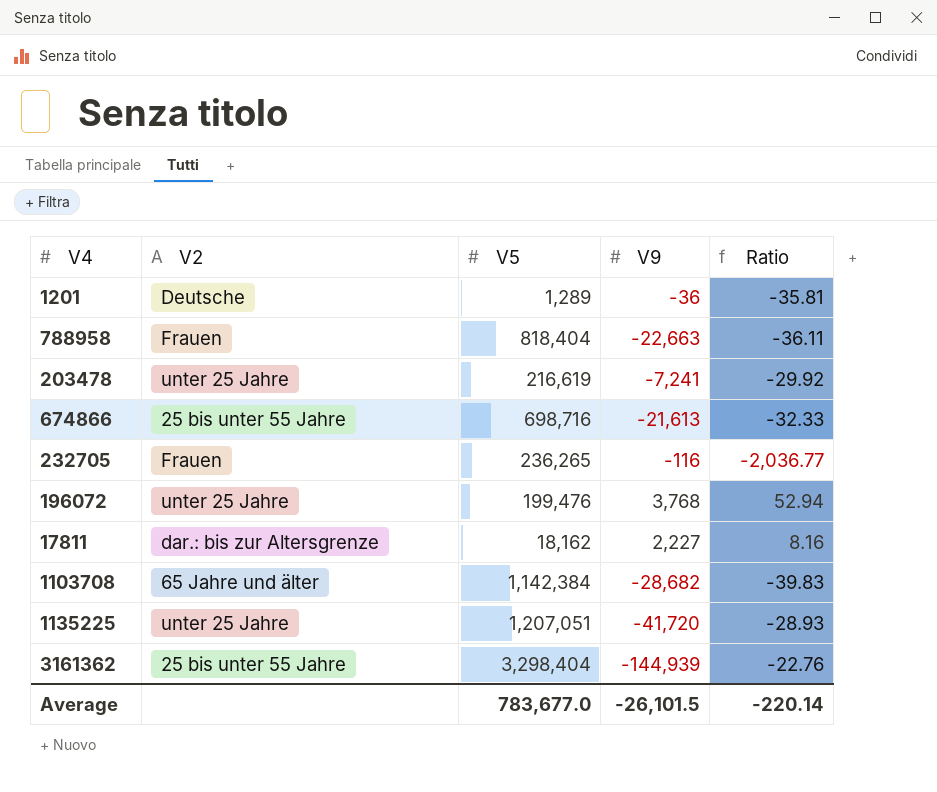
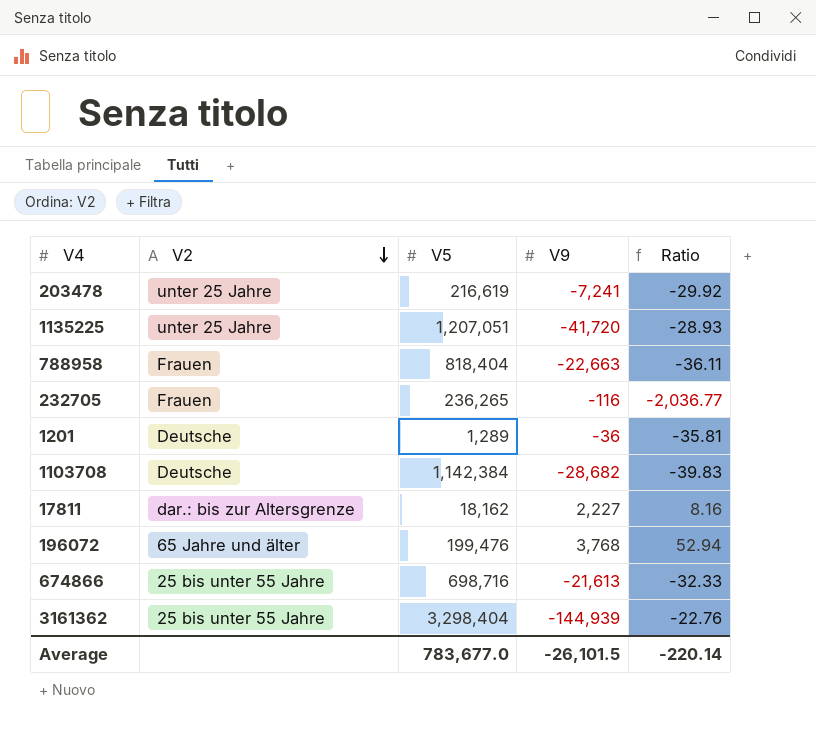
row order: none -> V2 descending
1103708 | V2: 65 Jahre und älter -> Deutsche
196072 | V2: unter 25 Jahre -> 65 Jahre und älter

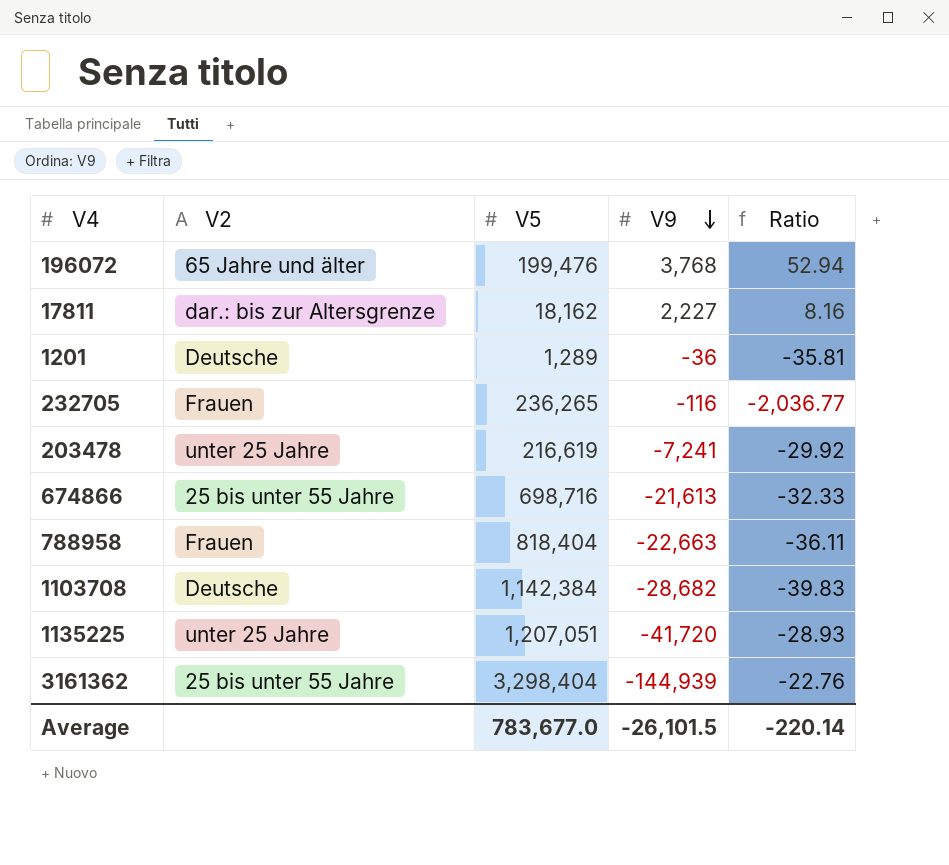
row order: V2 descending -> V9 descending

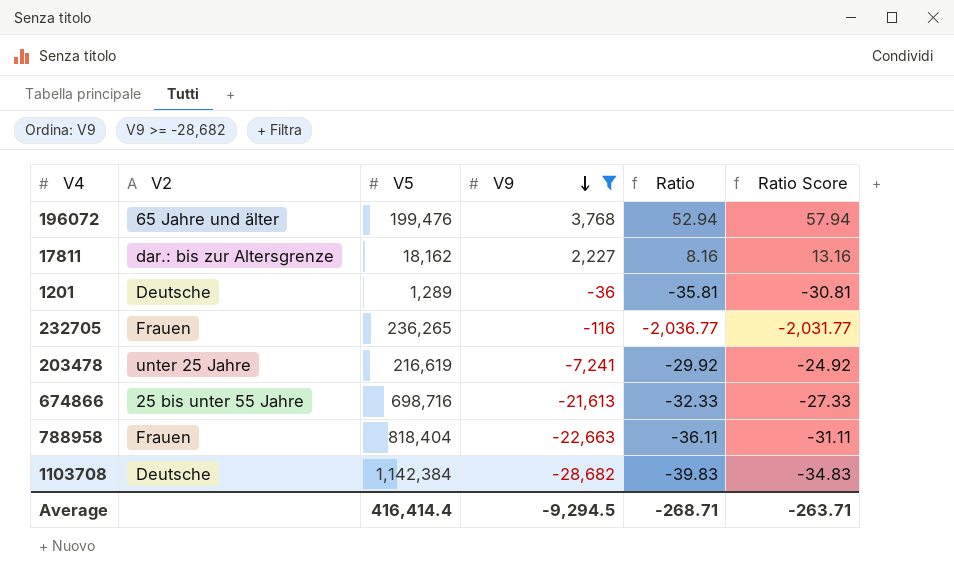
filter: none -> V9 >= -28,682
column Ratio Score | formula: none -> [Ratio] + 5
Average | V5: 783,677.0 -> 416,414.4
Average | V9: -26,101.5 -> -9,294.5
Average | Ratio: -220.14 -> -268.71

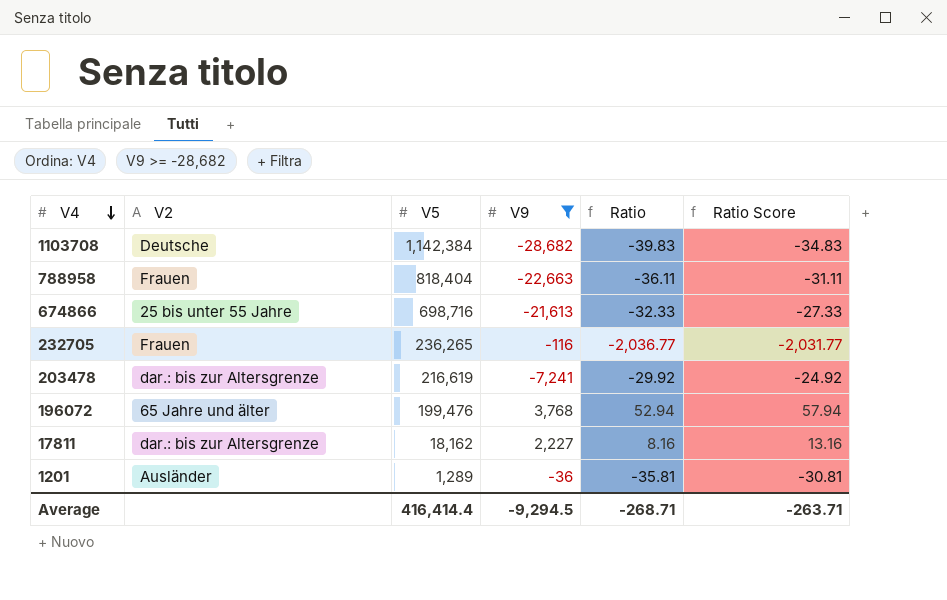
row order: V9 descending -> V4 descending
203478 | V2: unter 25 Jahre -> dar.: bis zur Altersgrenze
1201 | V2: Deutsche -> Ausländer

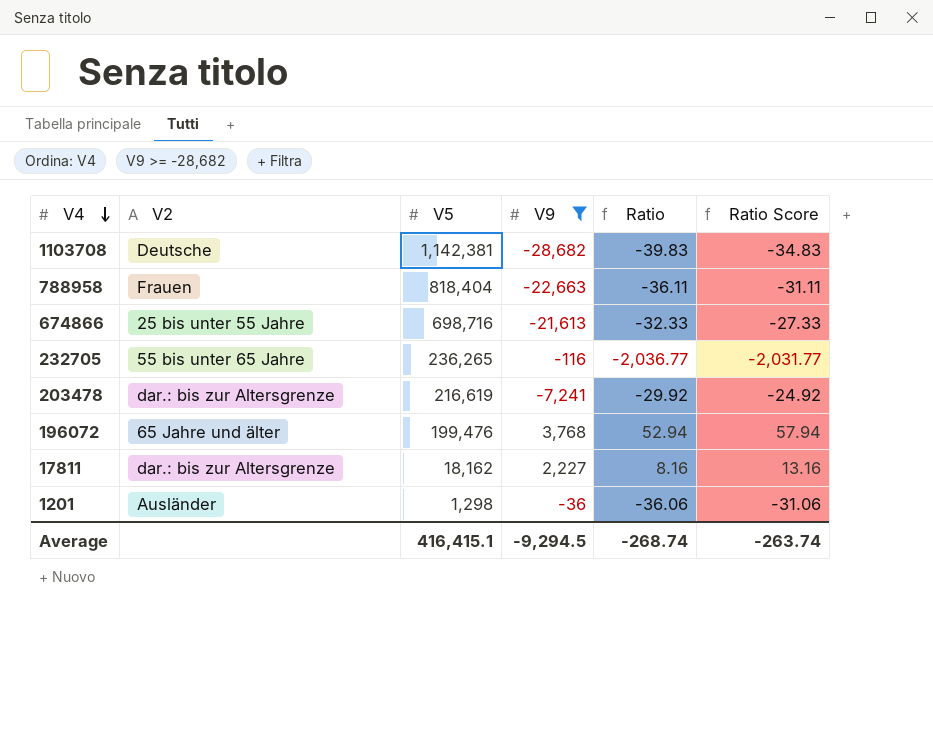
1103708 | V5: 1,142,384 -> 1,142,381
232705 | V2: Frauen -> 55 bis unter 65 Jahre
1201 | V5: 1,289 -> 1,298
1201 | Ratio: -35.81 -> -36.06
1201 | Ratio Score: -30.81 -> -31.06
Average | V5: 416,414.4 -> 416,415.1
Average | Ratio: -268.71 -> -268.74
Average | Ratio Score: -263.71 -> -263.74

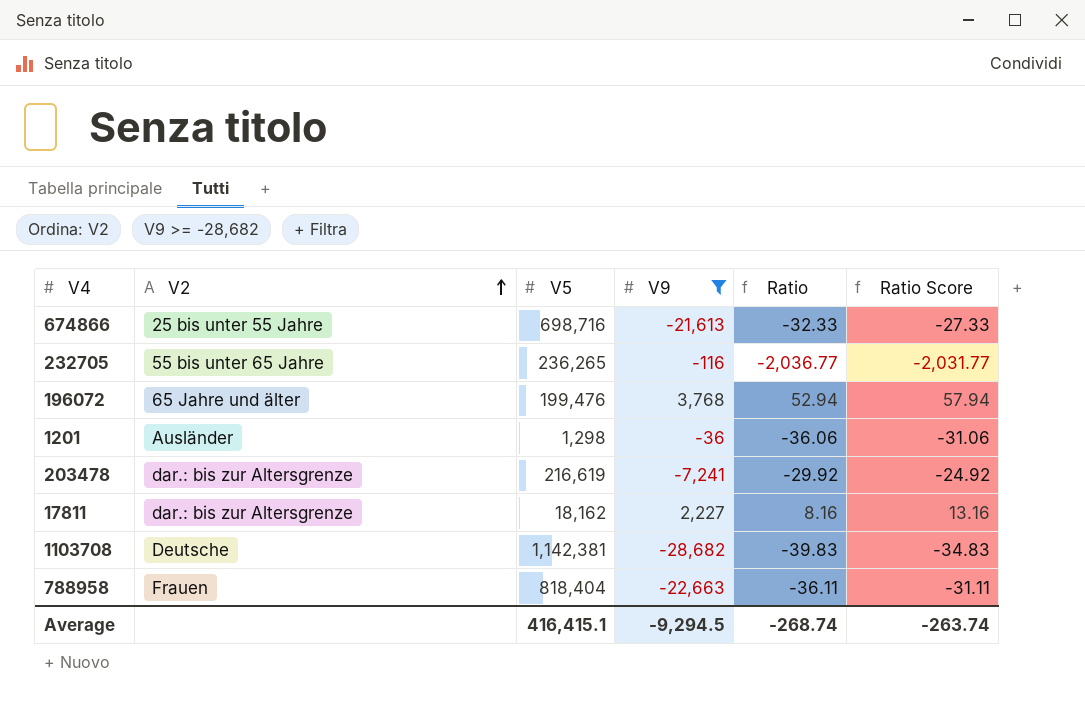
row order: V4 descending -> V2 ascending

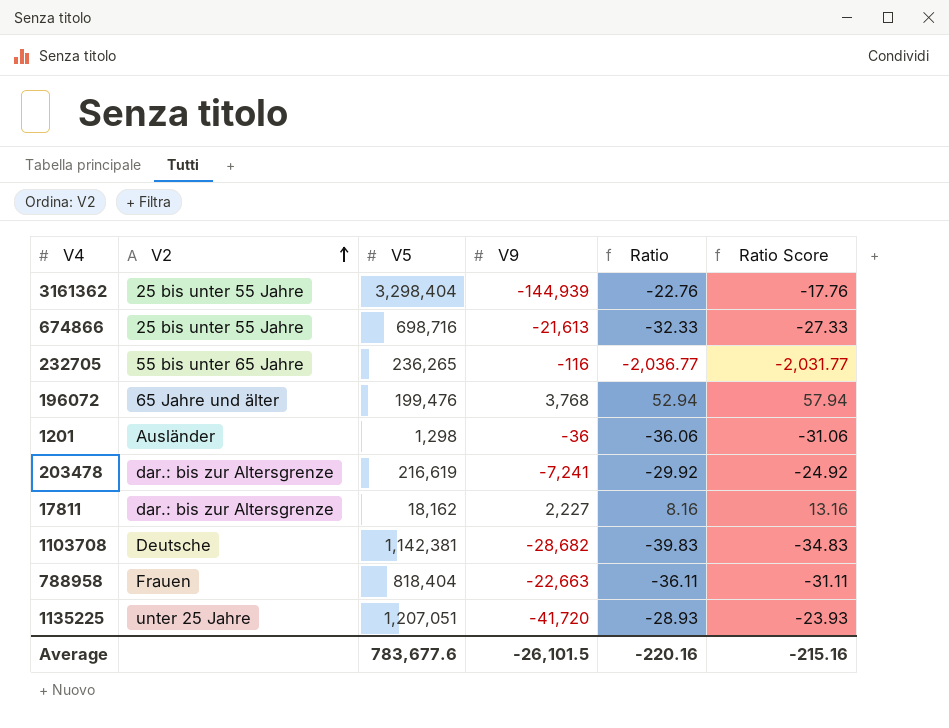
filter: V9 >= -28,682 -> none
Average | V5: 416,415.1 -> 783,677.6
Average | V9: -9,294.5 -> -26,101.5
Average | Ratio: -268.74 -> -220.16
Average | Ratio Score: -263.74 -> -215.16

